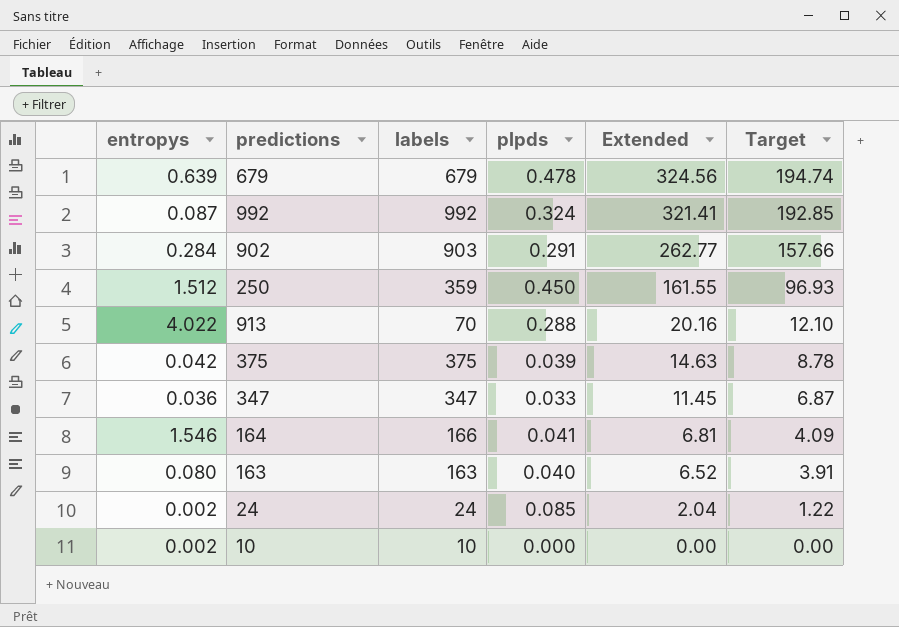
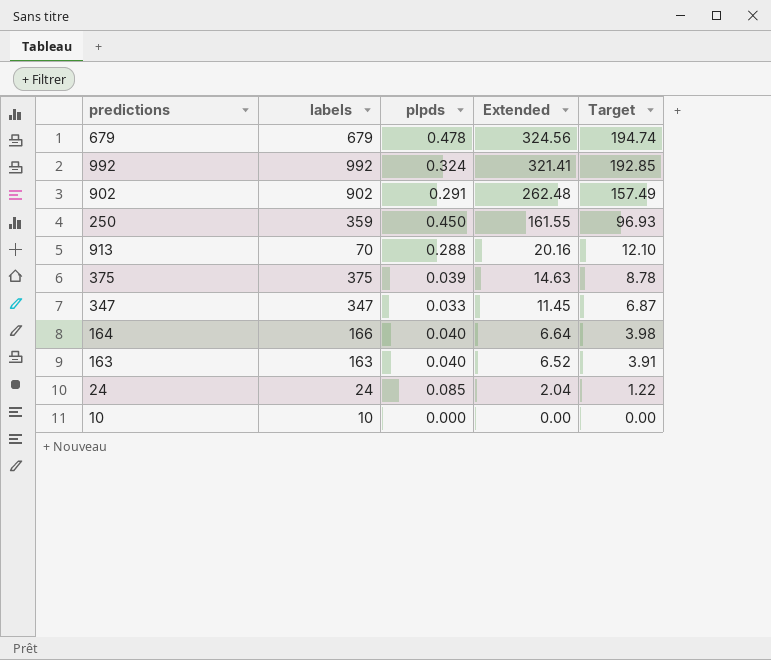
column entropys | position: 1 -> none
902 | labels: 903 -> 902
902 | Extended: 262.77 -> 262.48
902 | Target: 157.66 -> 157.49
164 | plpds: 0.041 -> 0.040
164 | Extended: 6.81 -> 6.64
164 | Target: 4.09 -> 3.98

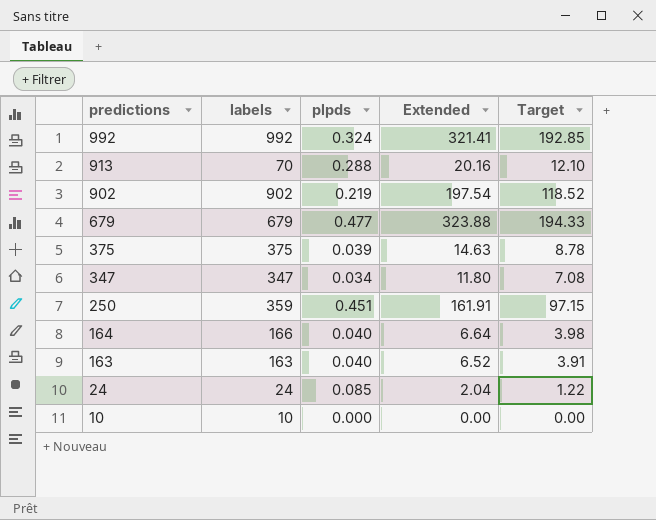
row order: Extended descending -> predictions descending
902 | plpds: 0.291 -> 0.219
902 | Extended: 262.48 -> 197.54
902 | Target: 157.49 -> 118.52
679 | plpds: 0.478 -> 0.477
679 | Extended: 324.56 -> 323.88
679 | Target: 194.74 -> 194.33
347 | plpds: 0.033 -> 0.034
347 | Extended: 11.45 -> 11.80
347 | Target: 6.87 -> 7.08
250 | plpds: 0.450 -> 0.451
250 | Extended: 161.55 -> 161.91
250 | Target: 96.93 -> 97.15

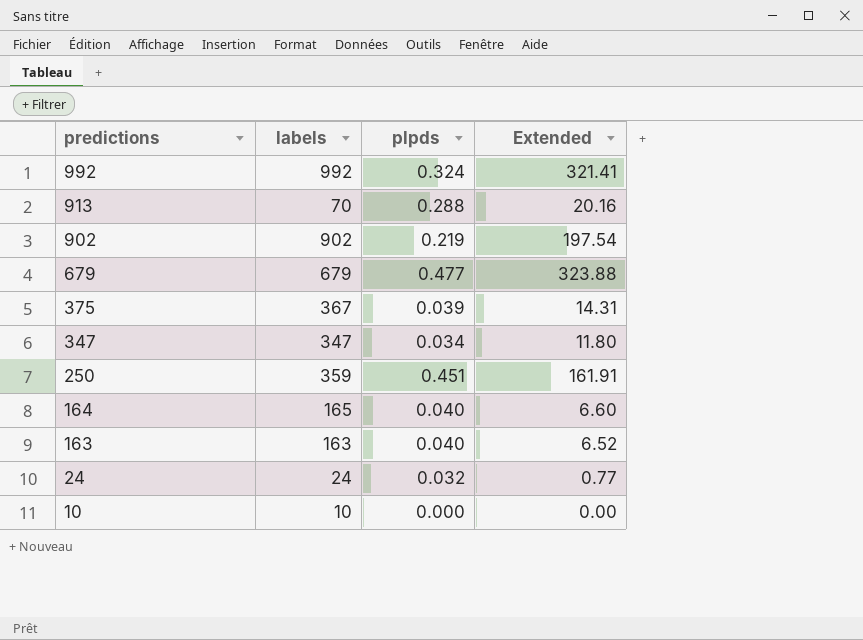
column Target | formula: [Extended] * 0.6 -> none
375 | labels: 375 -> 367
375 | Extended: 14.63 -> 14.31
164 | labels: 166 -> 165
164 | Extended: 6.64 -> 6.60
24 | plpds: 0.085 -> 0.032
24 | Extended: 2.04 -> 0.77

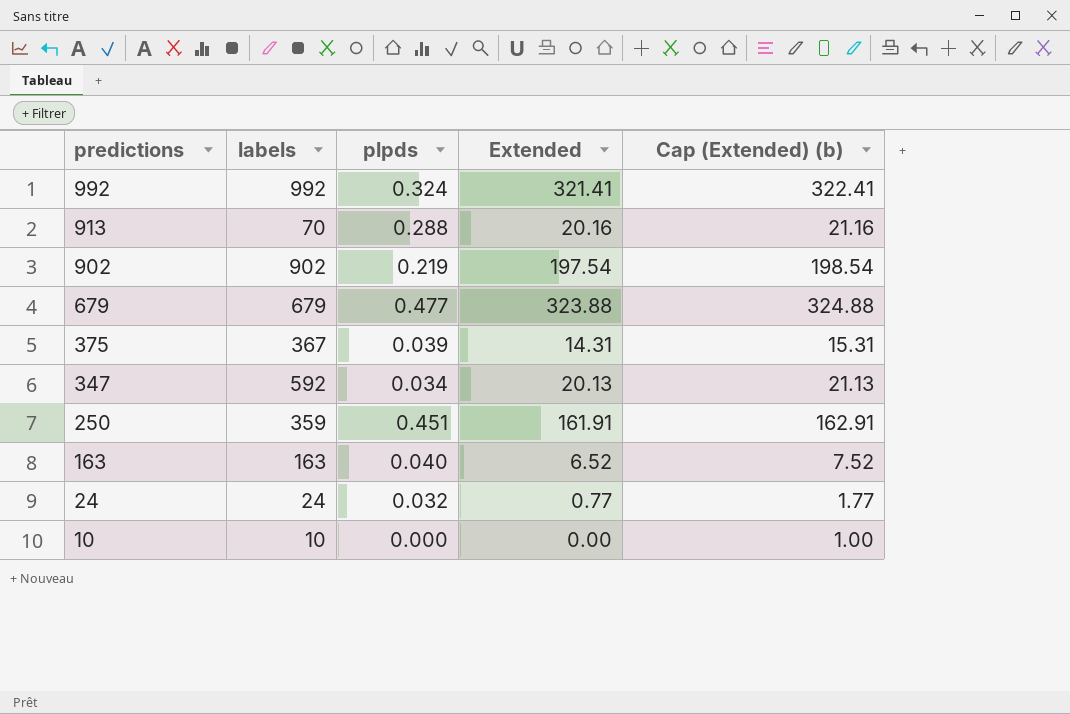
column Cap (Extended) (b) | formula: none -> [Extended] + 1
row 164: 165 | 0.040 | 6.60 -> none
347 | labels: 347 -> 592
347 | Extended: 11.80 -> 20.13

